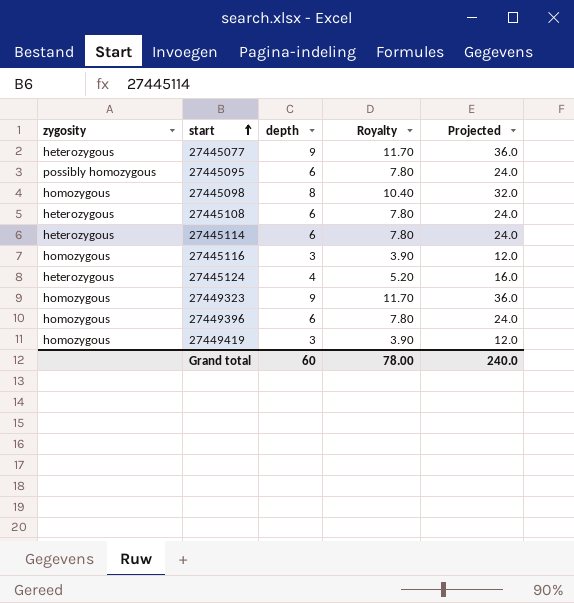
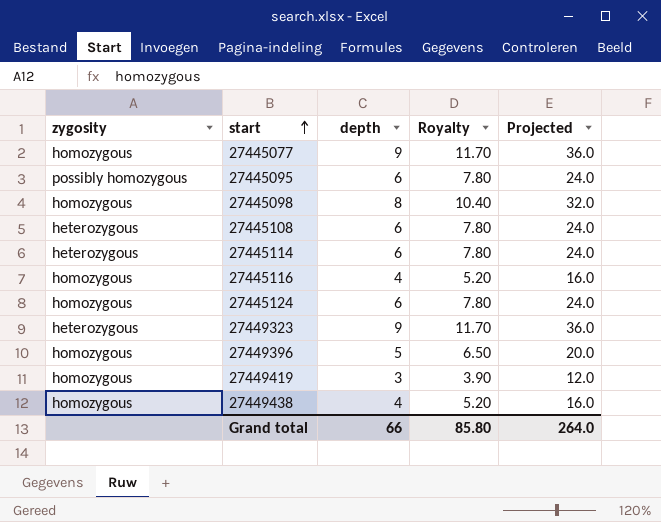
27445077 | zygosity: heterozygous -> homozygous
27445116 | depth: 3 -> 4
27445116 | Royalty: 3.90 -> 5.20
27445116 | Projected: 12.0 -> 16.0
27445124 | zygosity: heterozygous -> homozygous
27445124 | depth: 4 -> 6
27445124 | Royalty: 5.20 -> 7.80
27445124 | Projected: 16.0 -> 24.0
27449323 | zygosity: homozygous -> heterozygous
27449396 | depth: 6 -> 5
27449396 | Royalty: 7.80 -> 6.50
27449396 | Projected: 24.0 -> 20.0
row 27449438: none -> homozygous | 4 | 5.20 | 16.0
Grand total | depth: 60 -> 66
Grand total | Royalty: 78.00 -> 85.80
Grand total | Projected: 240.0 -> 264.0

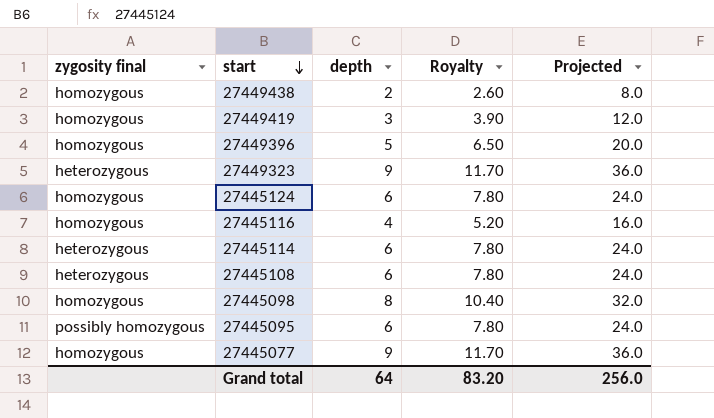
row order: start ascending -> start descending
column name: zygosity -> zygosity final
27449438 | depth: 4 -> 2
27449438 | Royalty: 5.20 -> 2.60
27449438 | Projected: 16.0 -> 8.0
Grand total | depth: 66 -> 64
Grand total | Royalty: 85.80 -> 83.20
Grand total | Projected: 264.0 -> 256.0

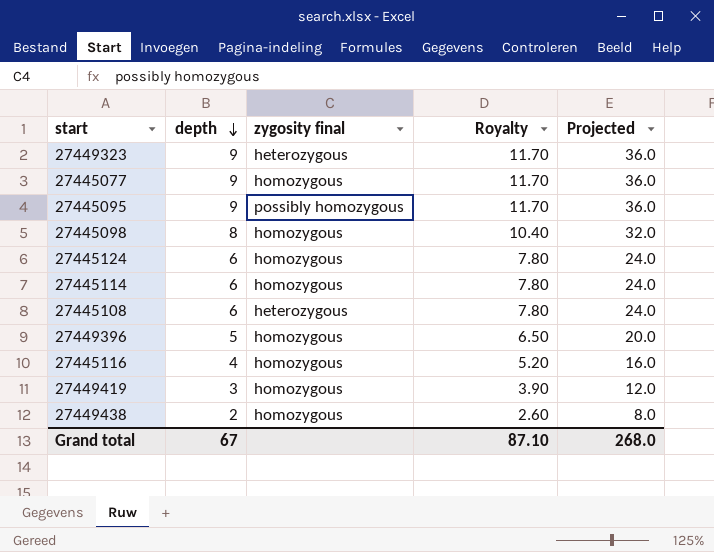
row order: start descending -> depth descending
column zygosity final | position: 1 -> 3
27445095 | depth: 6 -> 9
27445095 | Royalty: 7.80 -> 11.70
27445095 | Projected: 24.0 -> 36.0
27445114 | zygosity final: heterozygous -> homozygous
Grand total | depth: 64 -> 67
Grand total | Royalty: 83.20 -> 87.10
Grand total | Projected: 256.0 -> 268.0

